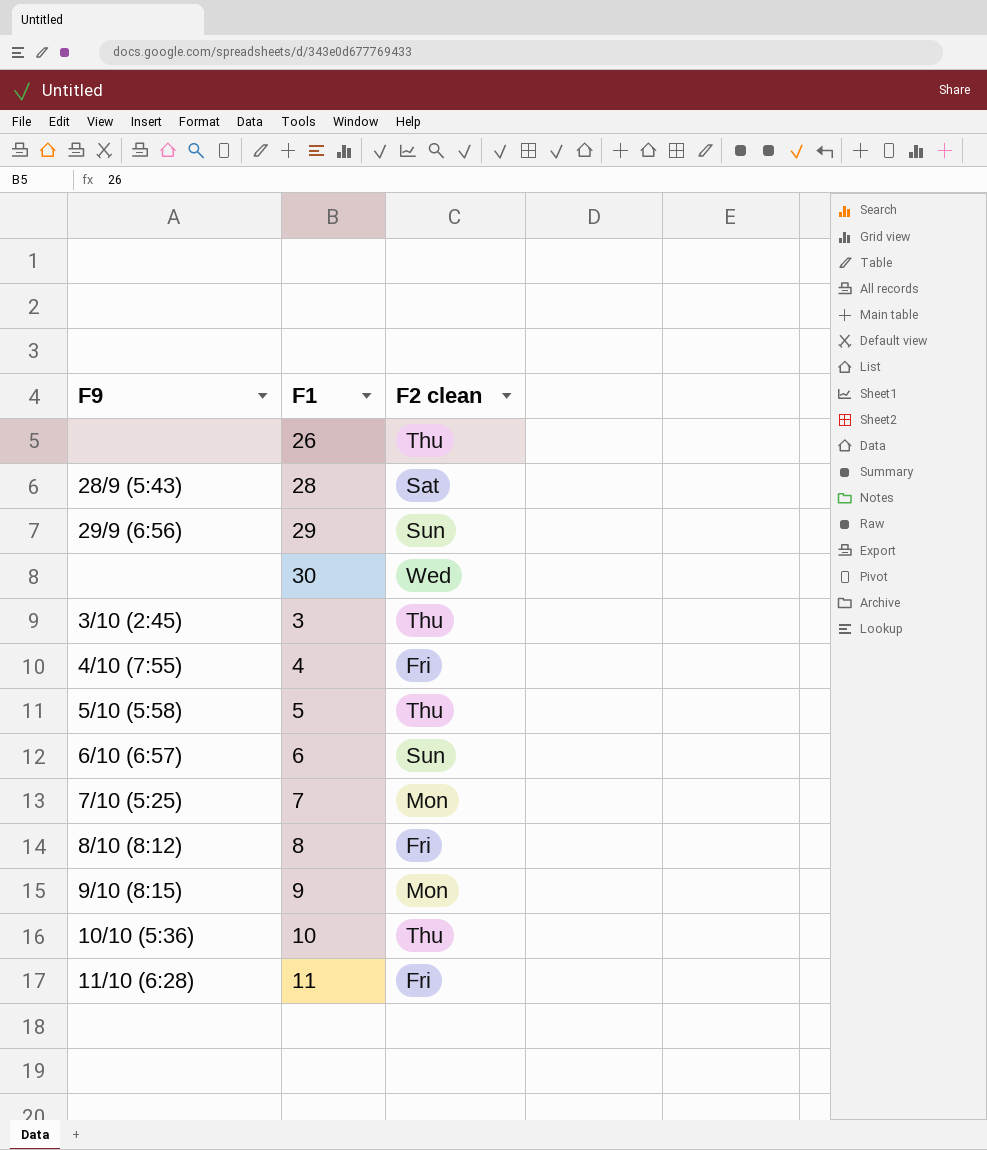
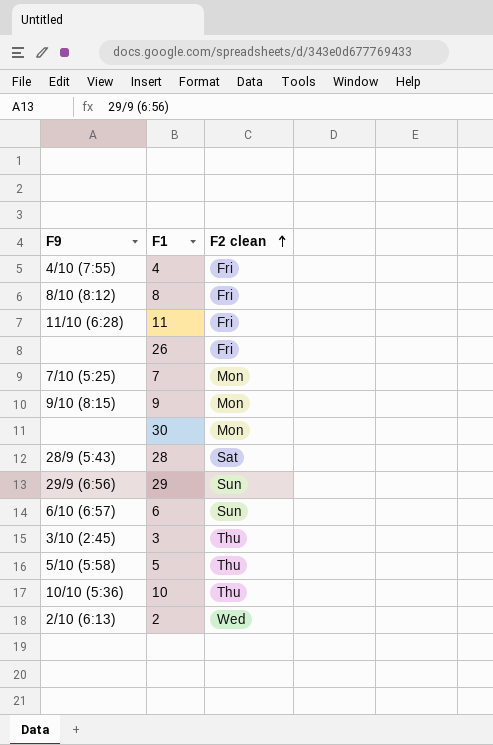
row order: none -> F2 clean ascending
26 | F2 clean: Thu -> Fri
30 | F2 clean: Wed -> Mon
row 2: none -> 2/10 (6:13) | Wed

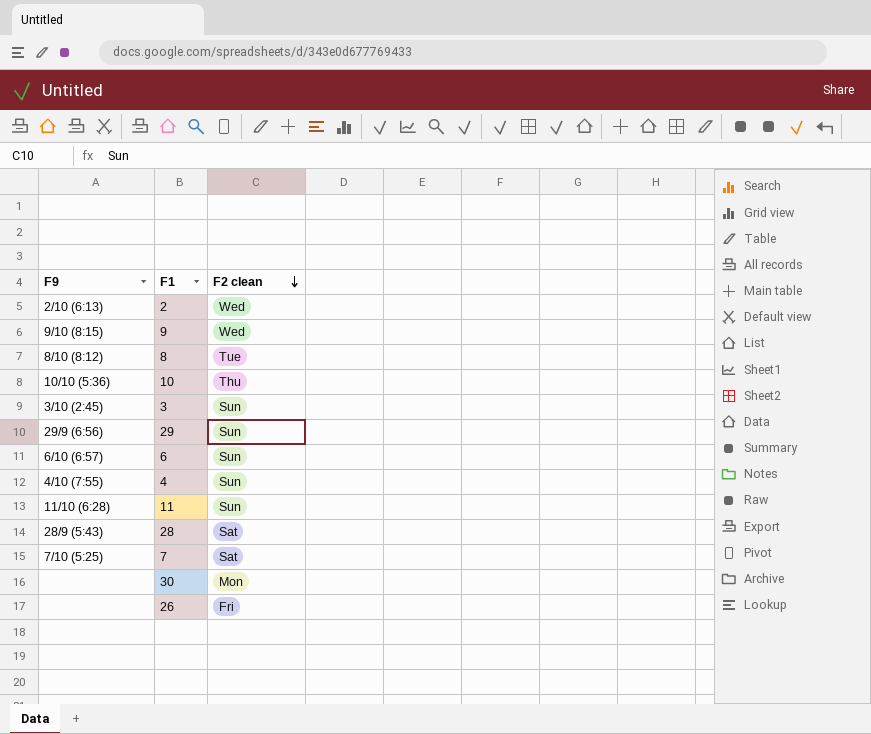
row order: F2 clean ascending -> F2 clean descending
row 5: 5/10 (5:58) | Thu -> none
9 | F2 clean: Mon -> Wed
8 | F2 clean: Fri -> Tue
3 | F2 clean: Thu -> Sun
4 | F2 clean: Fri -> Sun
11 | F2 clean: Fri -> Sun
7 | F2 clean: Mon -> Sat

